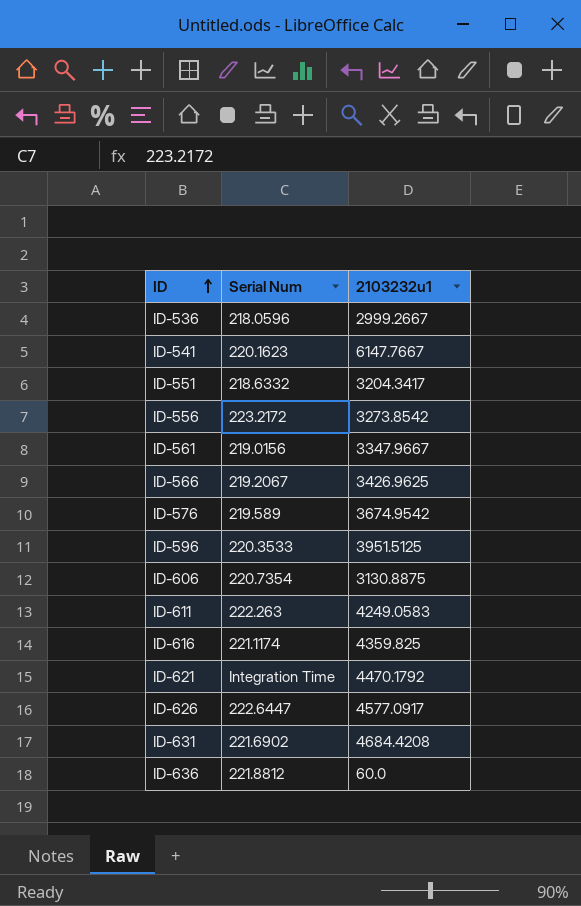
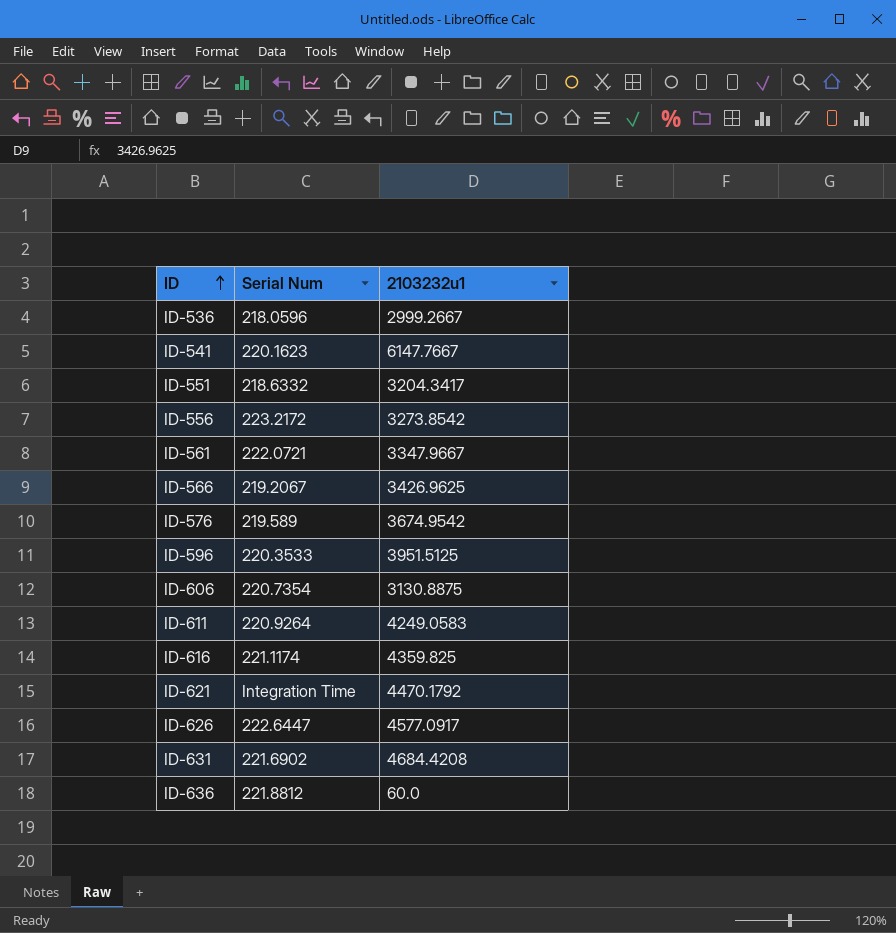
ID-561 | Serial Num: 219.0156 -> 222.0721
ID-611 | Serial Num: 222.263 -> 220.9264

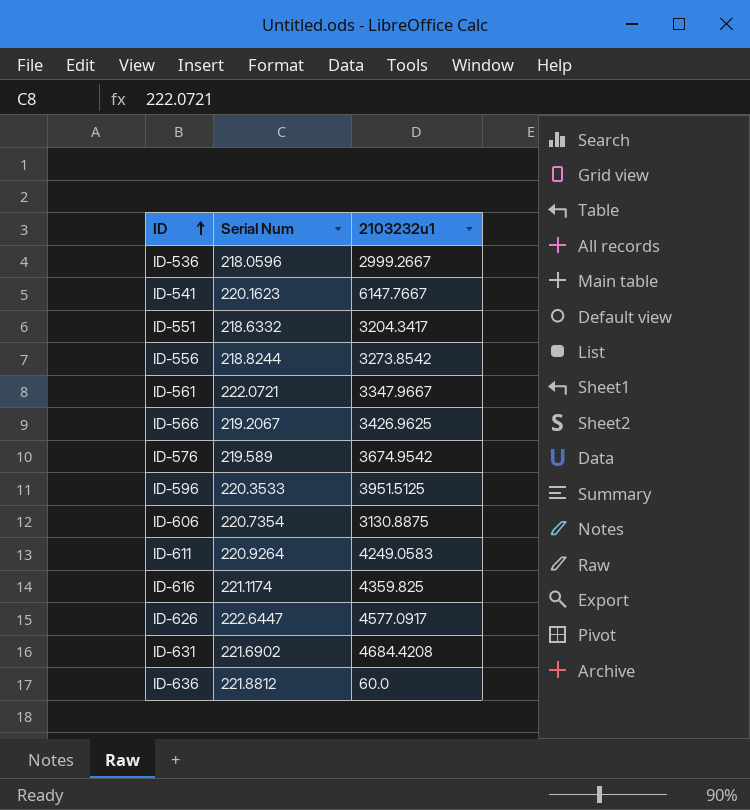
row ID-621: Integration Time | 4470.1792 -> none
ID-556 | Serial Num: 223.2172 -> 218.8244

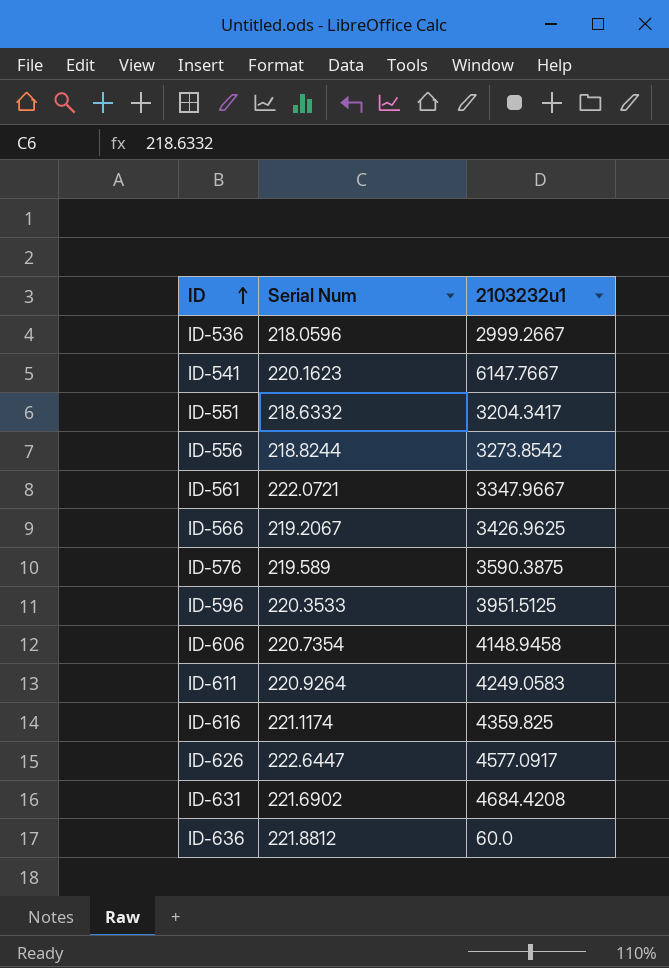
ID-576 | 2103232u1: 3674.9542 -> 3590.3875
ID-606 | 2103232u1: 3130.8875 -> 4148.9458

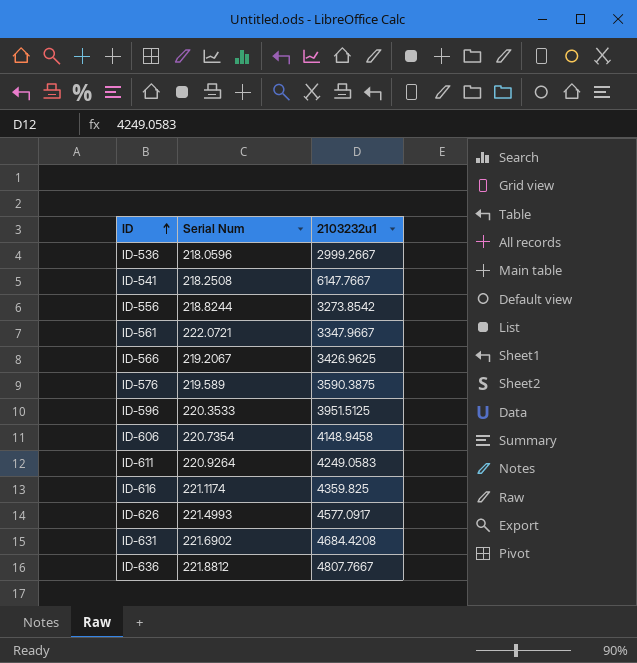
row ID-551: 218.6332 | 3204.3417 -> none
ID-541 | Serial Num: 220.1623 -> 218.2508
ID-626 | Serial Num: 222.6447 -> 221.4993
ID-636 | 2103232u1: 60.0 -> 4807.7667

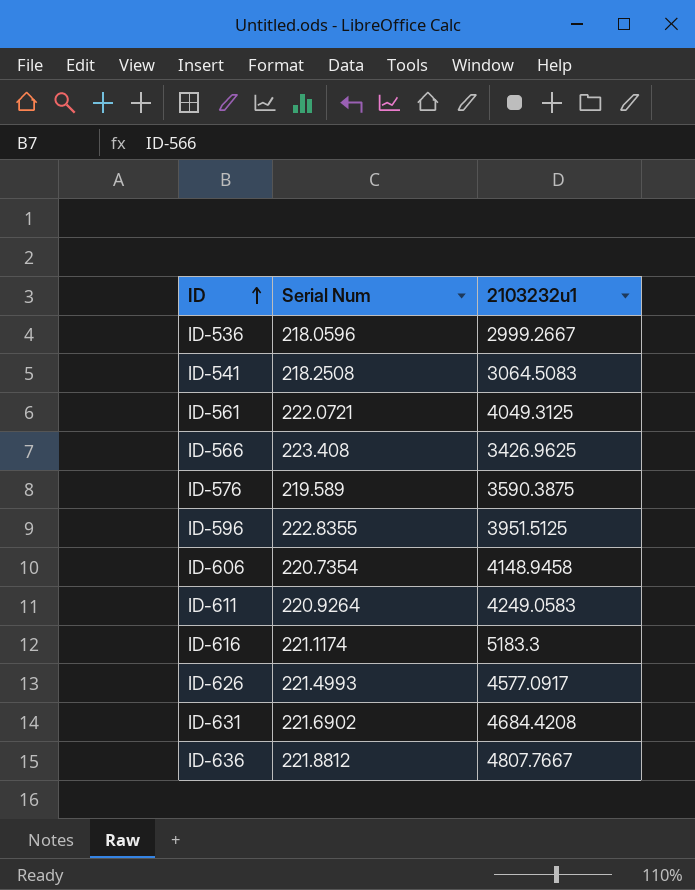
row ID-556: 218.8244 | 3273.8542 -> none
ID-541 | 2103232u1: 6147.7667 -> 3064.5083
ID-561 | 2103232u1: 3347.9667 -> 4049.3125
ID-566 | Serial Num: 219.2067 -> 223.408
ID-596 | Serial Num: 220.3533 -> 222.8355
ID-616 | 2103232u1: 4359.825 -> 5183.3

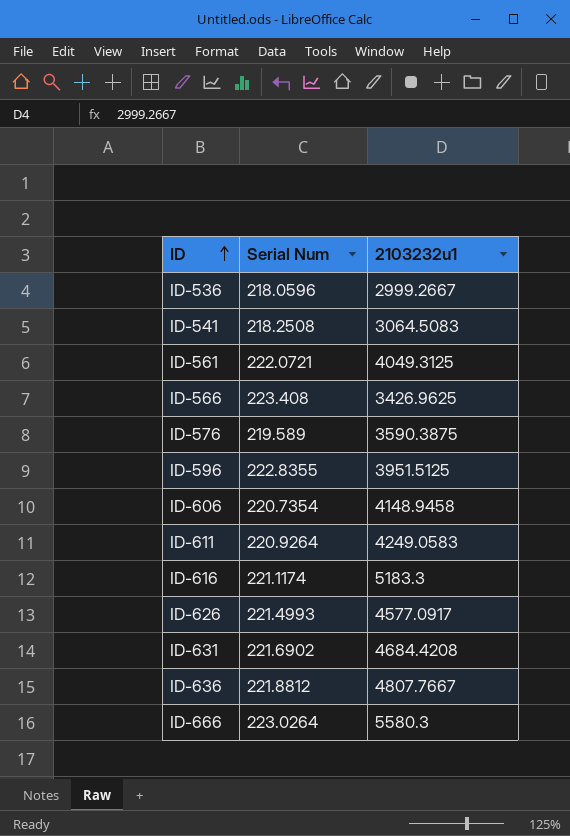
row ID-666: none -> 223.0264 | 5580.3

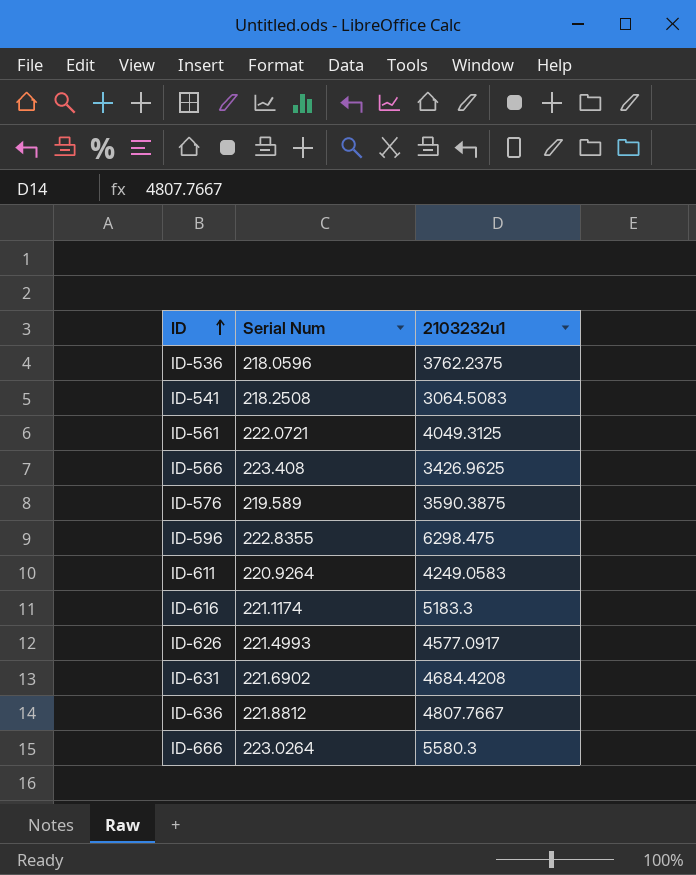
row ID-606: 220.7354 | 4148.9458 -> none
ID-536 | 2103232u1: 2999.2667 -> 3762.2375
ID-596 | 2103232u1: 3951.5125 -> 6298.475

